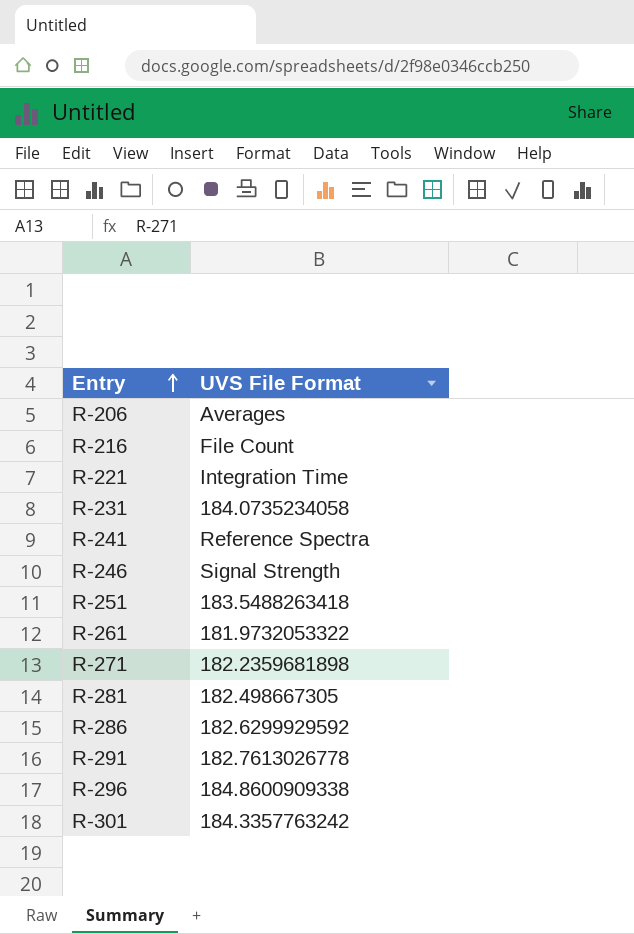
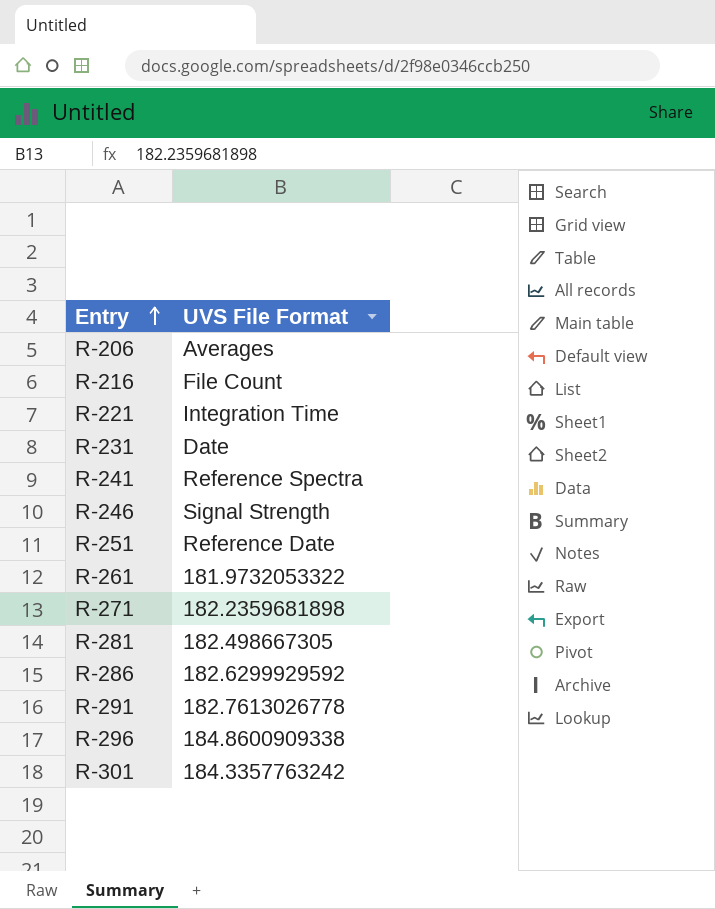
R-231 | UVS File Format: 184.0735234058 -> Date
R-251 | UVS File Format: 183.5488263418 -> Reference Date

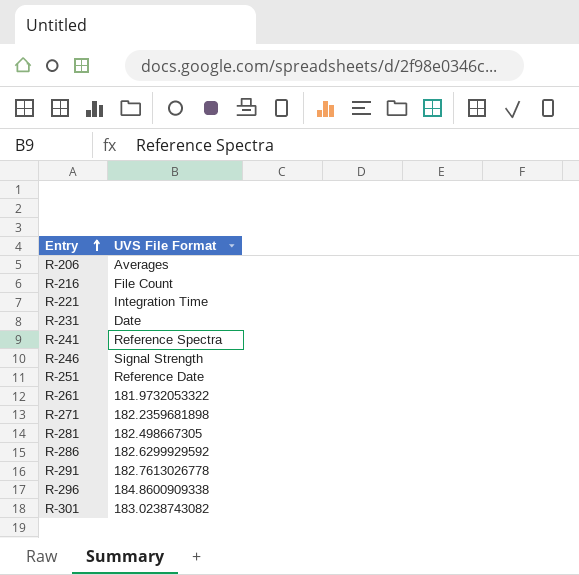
R-301 | UVS File Format: 184.3357763242 -> 183.0238743082

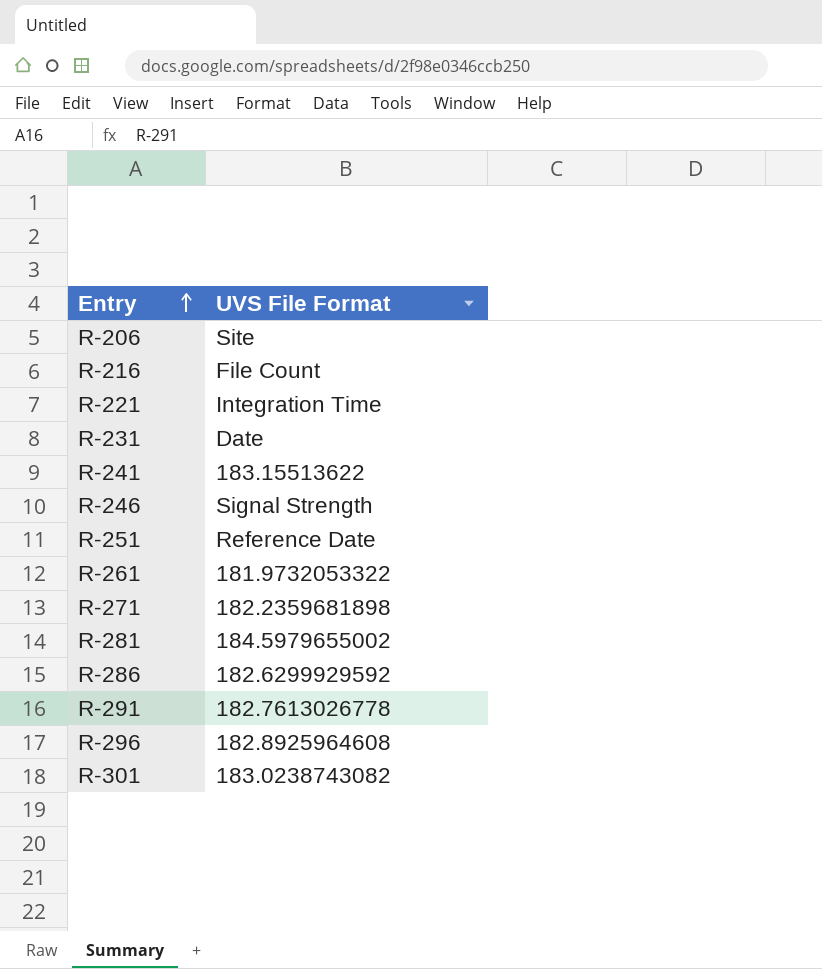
R-206 | UVS File Format: Averages -> Site
R-241 | UVS File Format: Reference Spectra -> 183.15513622
R-281 | UVS File Format: 182.498667305 -> 184.5979655002
R-296 | UVS File Format: 184.8600909338 -> 182.8925964608

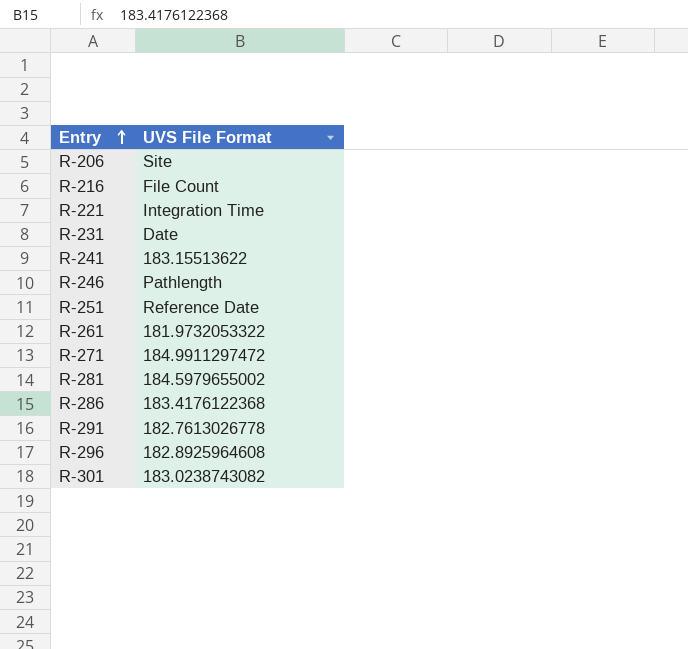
R-246 | UVS File Format: Signal Strength -> Pathlength
R-271 | UVS File Format: 182.2359681898 -> 184.9911297472
R-286 | UVS File Format: 182.6299929592 -> 183.4176122368

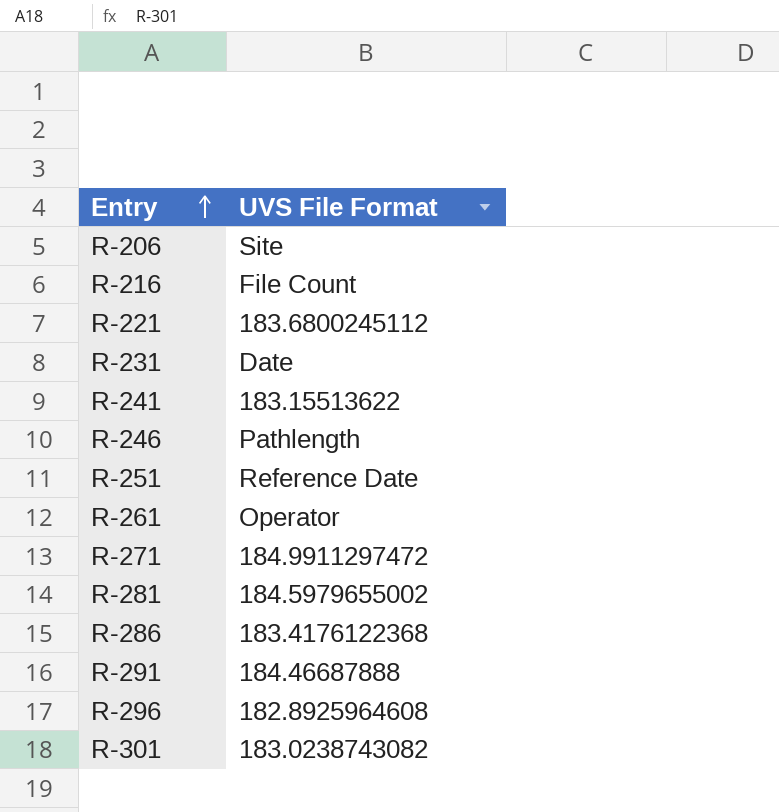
R-221 | UVS File Format: Integration Time -> 183.6800245112
R-261 | UVS File Format: 181.9732053322 -> Operator
R-291 | UVS File Format: 182.7613026778 -> 184.46687888

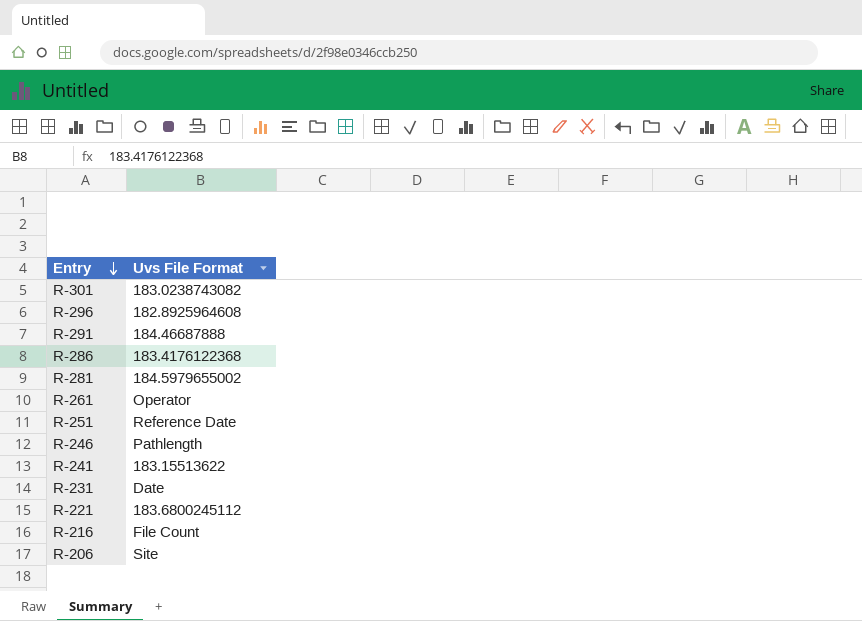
row order: Entry ascending -> Entry descending
column name: UVS File Format -> Uvs File Format
row R-271: 184.9911297472 -> none

